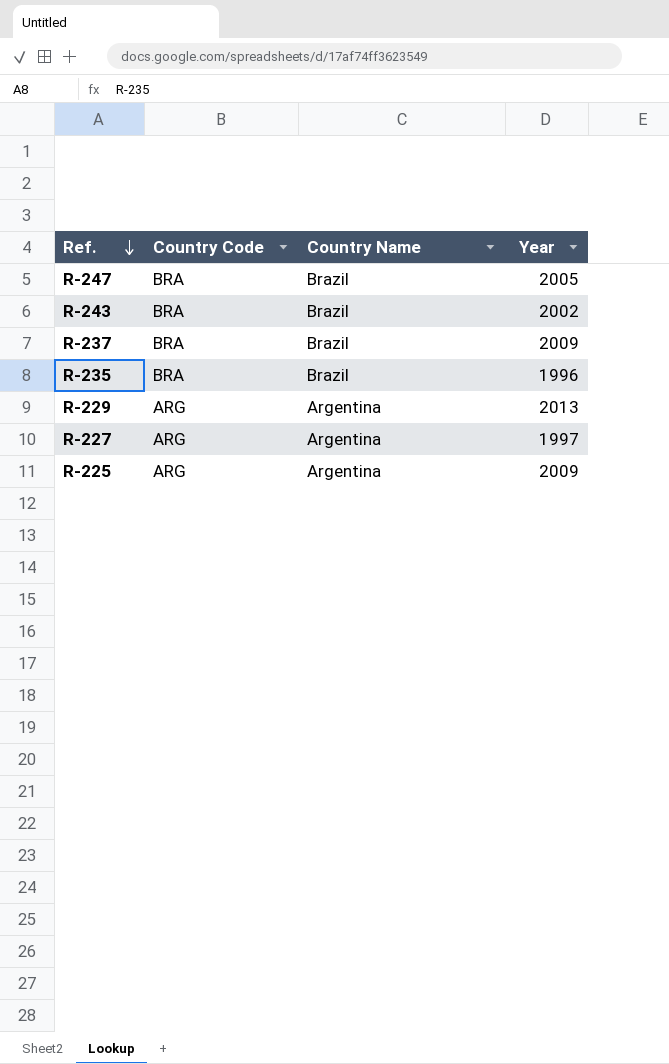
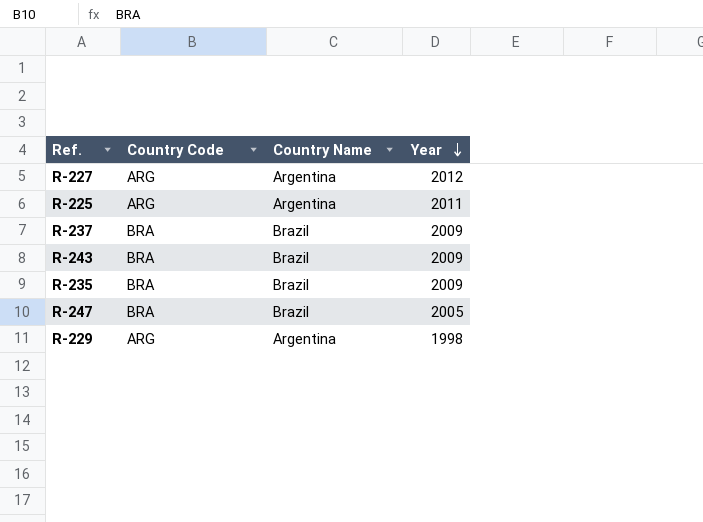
row order: Ref. descending -> Year descending
R-227 | Year: 1997 -> 2012
R-225 | Year: 2009 -> 2011
R-243 | Year: 2002 -> 2009
R-235 | Year: 1996 -> 2009
R-229 | Year: 2013 -> 1998

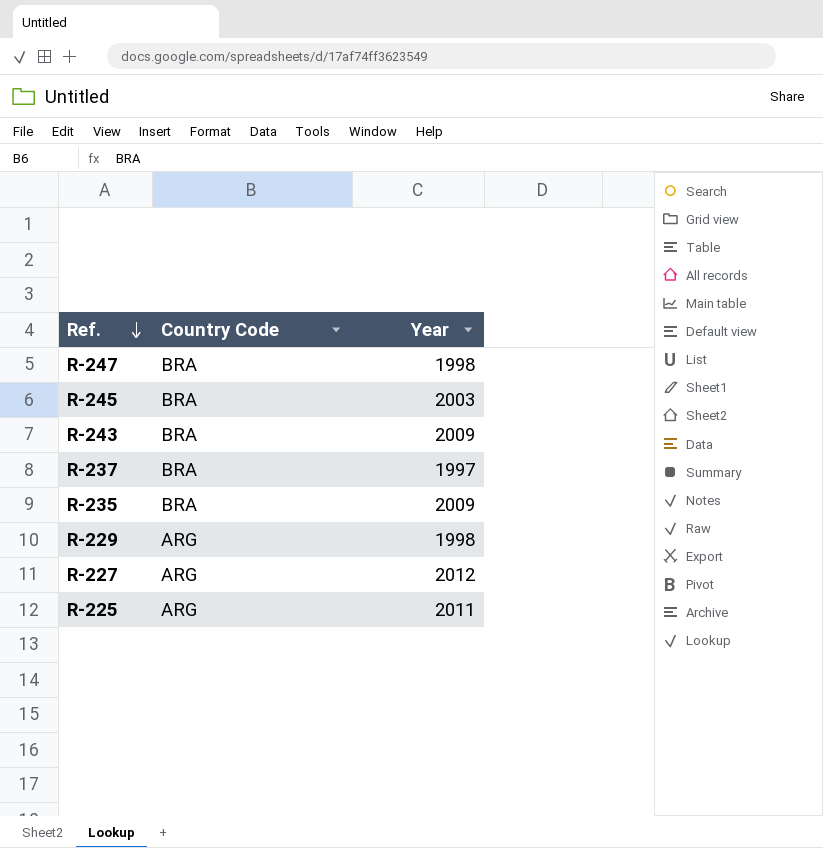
row order: Year descending -> Ref. descending
column Country Name | position: 3 -> none
R-247 | Year: 2005 -> 1998
row R-245: none -> BRA | 2003
R-237 | Year: 2009 -> 1997

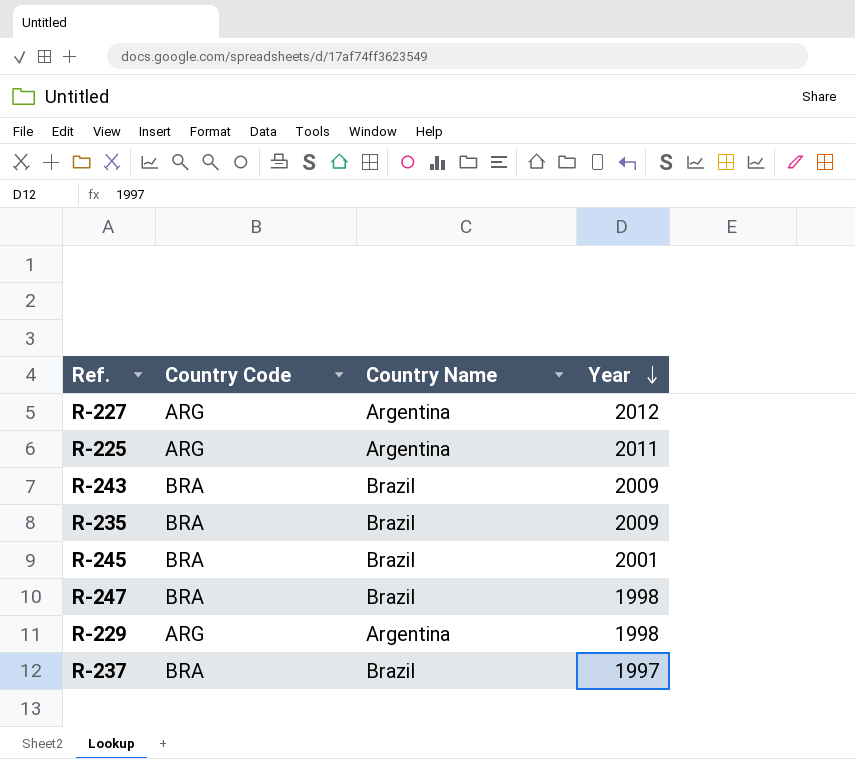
row order: Ref. descending -> Year descending
column Country Name | position: none -> 3
R-245 | Year: 2003 -> 2001

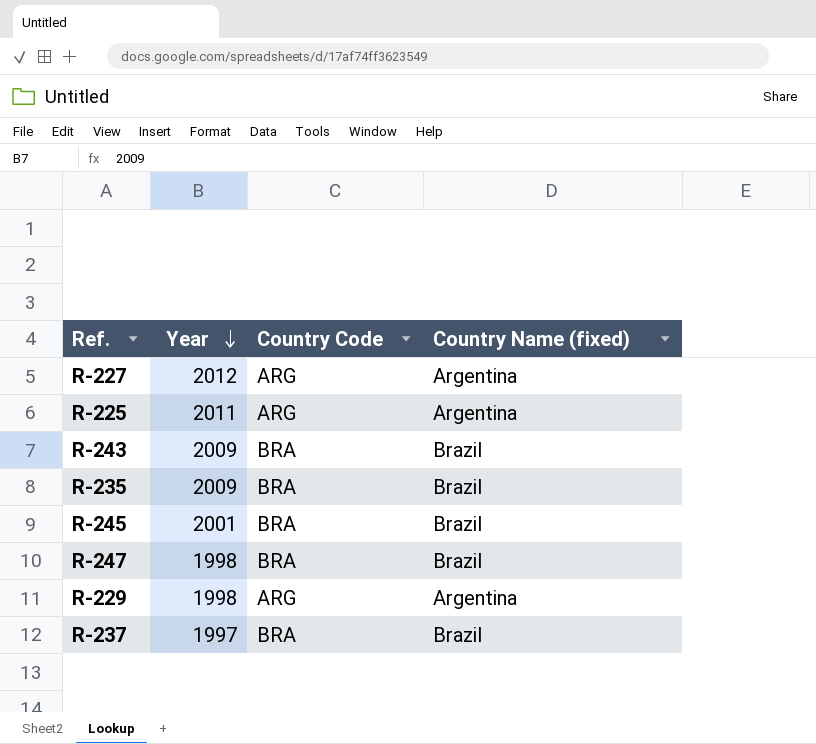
column Year | position: 4 -> 2
column name: Country Name -> Country Name (fixed)

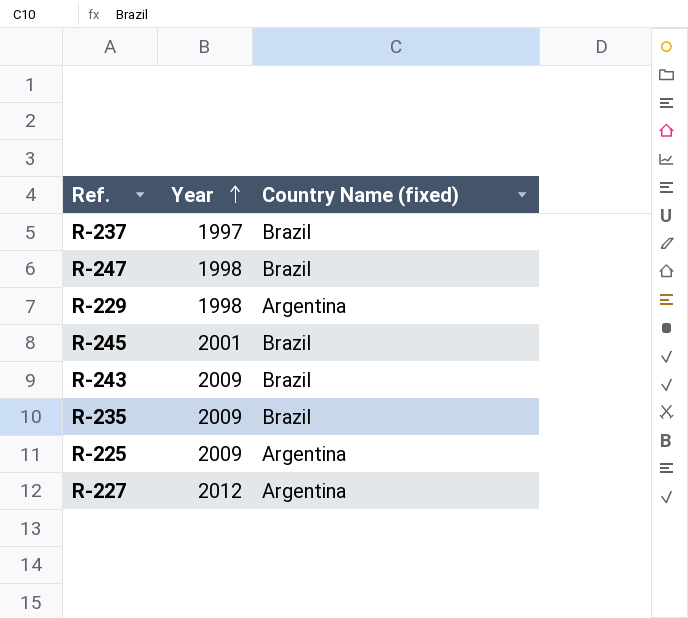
row order: Year descending -> Year ascending
column Country Code | position: 3 -> none
R-225 | Year: 2011 -> 2009

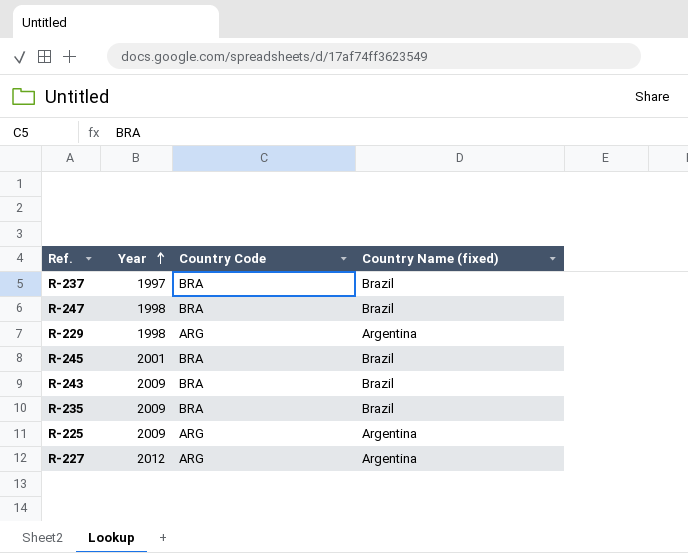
column Country Code | position: none -> 3

